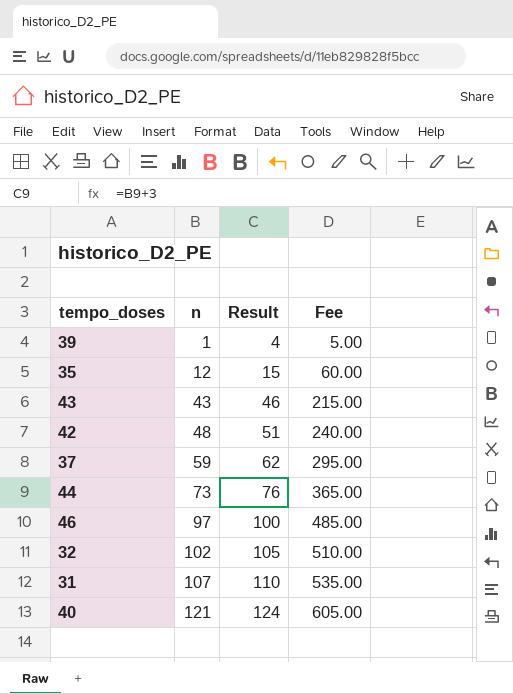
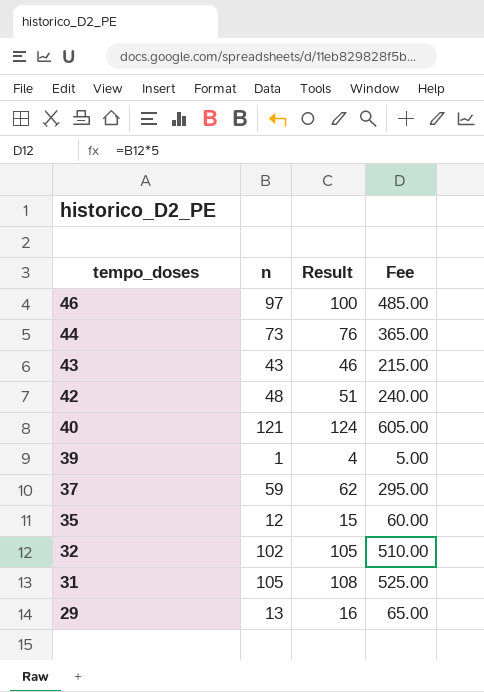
row order: n ascending -> tempo_doses descending
31 | n: 107 -> 105
31 | Result: 110 -> 108
31 | Fee: 535.00 -> 525.00
row 29: none -> 13 | 16 | 65.00

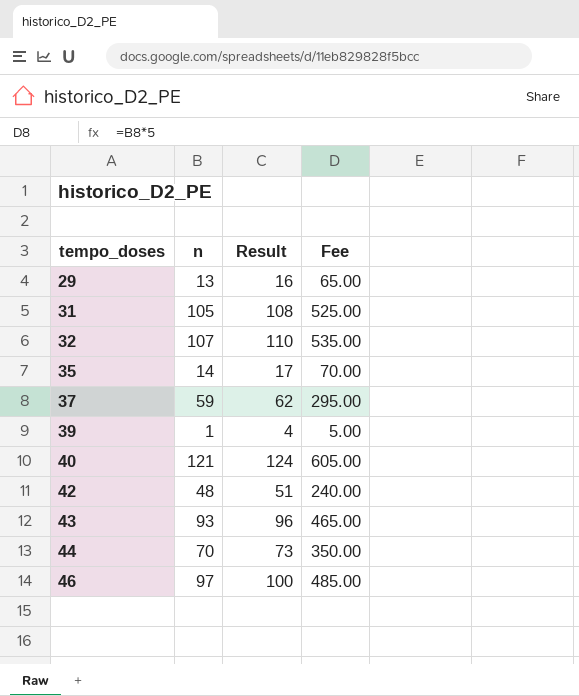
row order: tempo_doses descending -> tempo_doses ascending
32 | n: 102 -> 107
32 | Result: 105 -> 110
32 | Fee: 510.00 -> 535.00
35 | n: 12 -> 14
35 | Result: 15 -> 17
35 | Fee: 60.00 -> 70.00
43 | n: 43 -> 93
43 | Result: 46 -> 96
43 | Fee: 215.00 -> 465.00
44 | n: 73 -> 70
44 | Result: 76 -> 73
44 | Fee: 365.00 -> 350.00

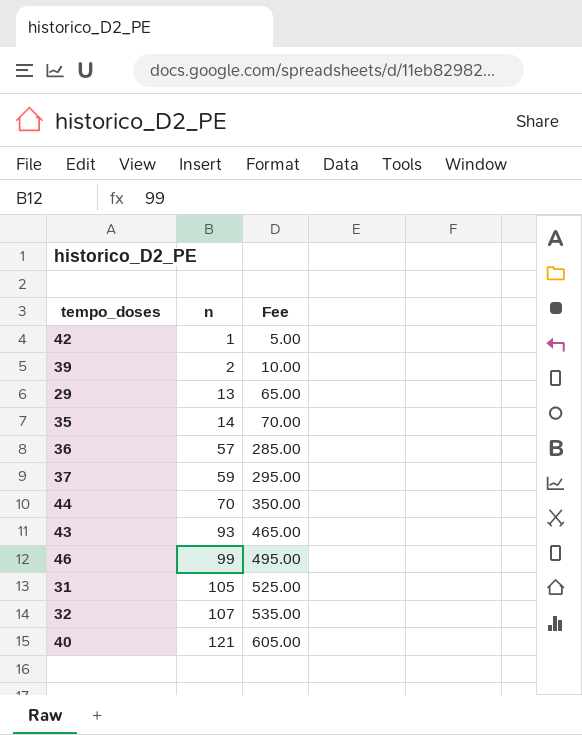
row order: tempo_doses ascending -> n ascending
column Result | formula: [n] + 3 -> none
42 | n: 48 -> 1
42 | Fee: 240.00 -> 5.00
39 | n: 1 -> 2
39 | Fee: 5.00 -> 10.00
row 36: none -> 57 | 285.00
46 | n: 97 -> 99
46 | Fee: 485.00 -> 495.00

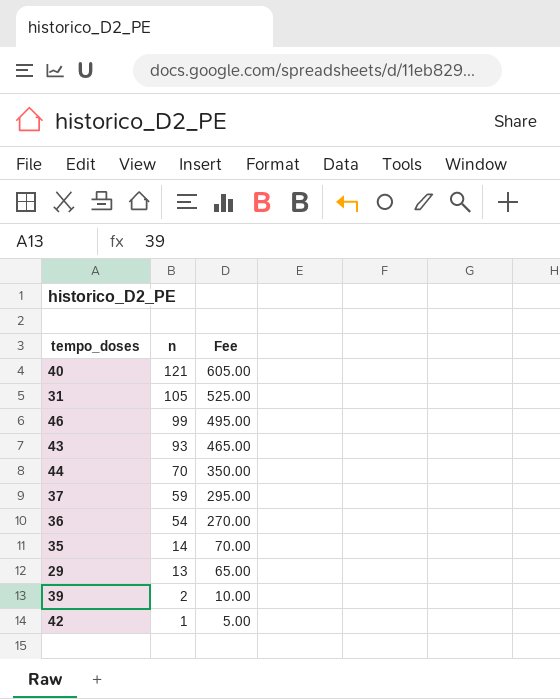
row order: n ascending -> n descending
row 32: 107 | 535.00 -> none
36 | n: 57 -> 54
36 | Fee: 285.00 -> 270.00

